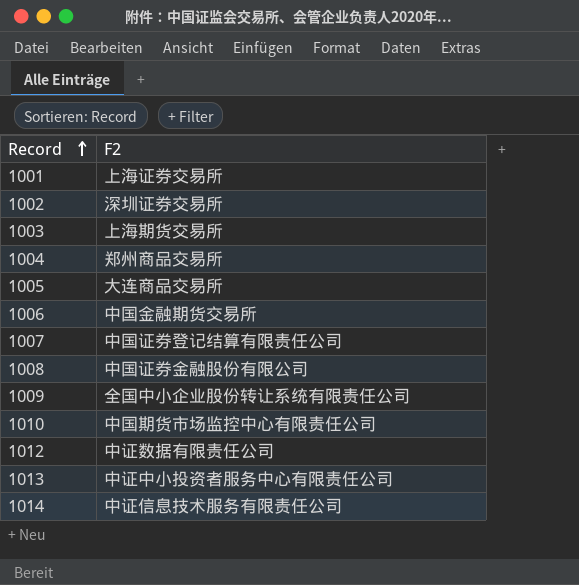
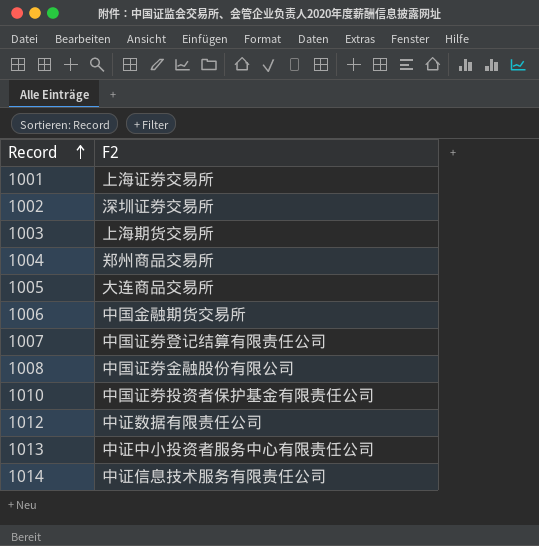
row 1009: 全国中小企业股份转让系统有限责任公司 -> none
1010 | F2: 中国期货市场监控中心有限责任公司 -> 中国证券投资者保护基金有限责任公司

